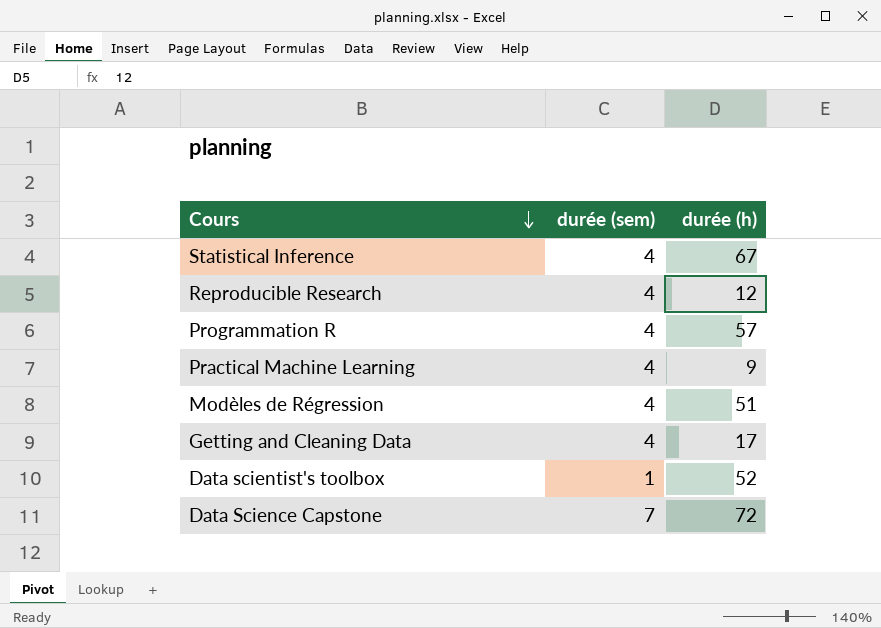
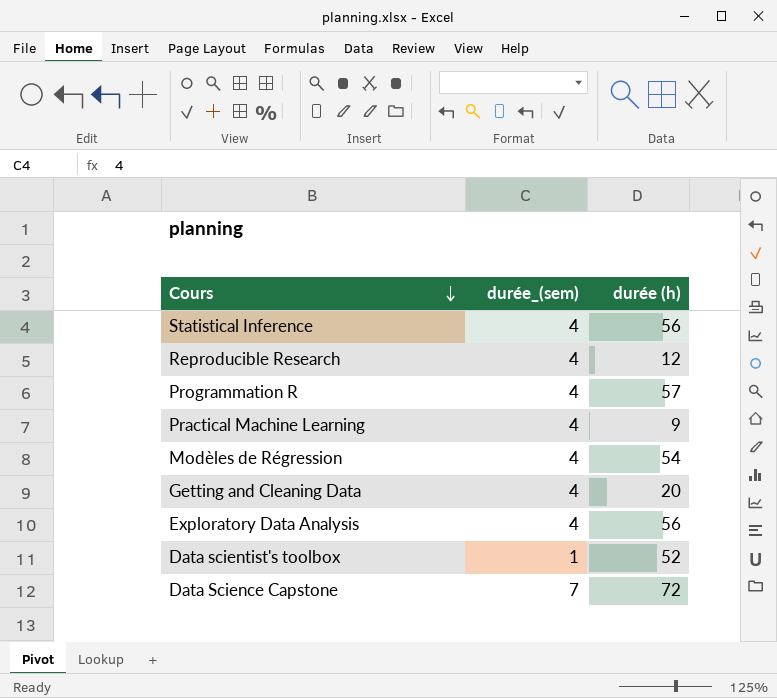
column name: durée (sem) -> durée_(sem)
Statistical Inference | durée (h): 67 -> 56
Modèles de Régression | durée (h): 51 -> 54
Getting and Cleaning Data | durée (h): 17 -> 20
row Exploratory Data Analysis: none -> 4 | 56

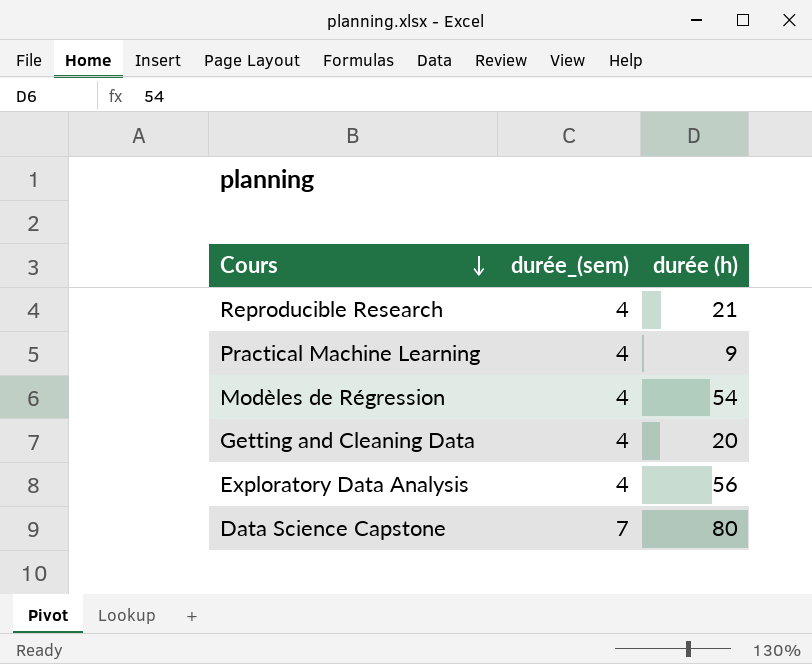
row Statistical Inference: 4 | 56 -> none
row Programmation R: 4 | 57 -> none
row Data scientist's toolbox: 1 | 52 -> none
Reproducible Research | durée (h): 12 -> 21
Data Science Capstone | durée (h): 72 -> 80

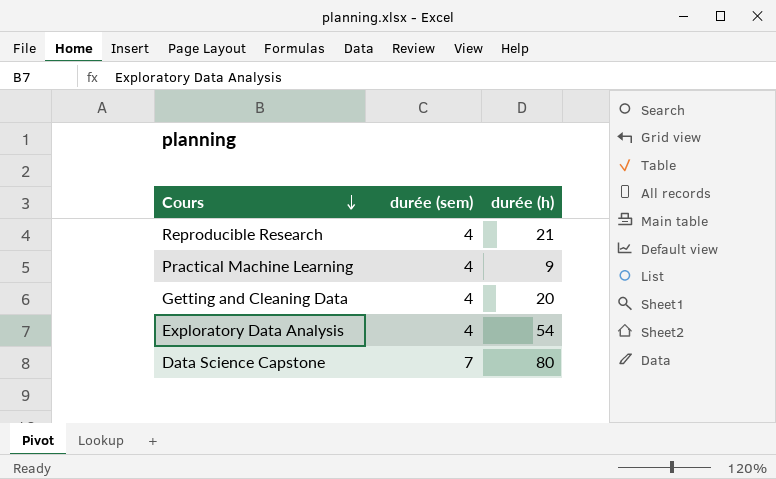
column name: durée_(sem) -> durée (sem)
row Modèles de Régression: 4 | 54 -> none
Exploratory Data Analysis | durée (h): 56 -> 54

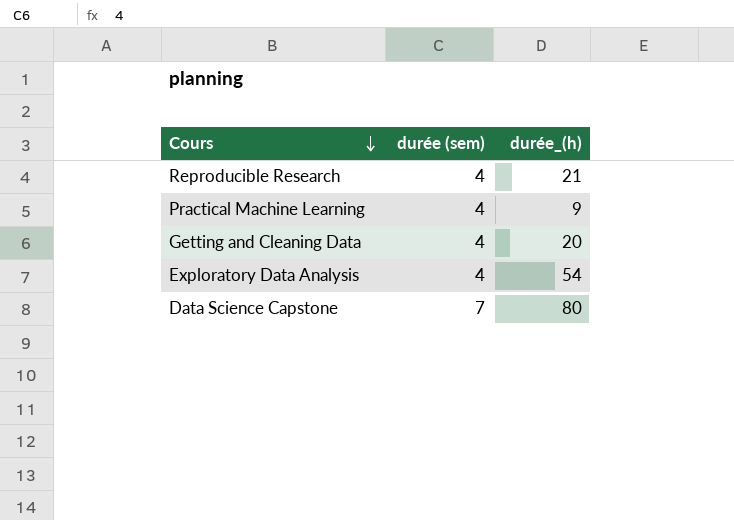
column name: durée (h) -> durée_(h)

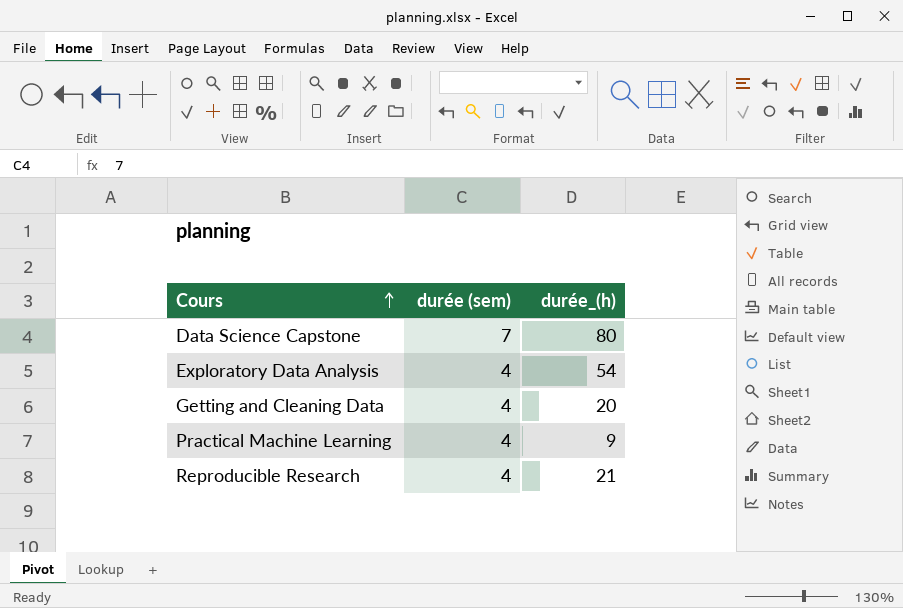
row order: Cours descending -> Cours ascending

